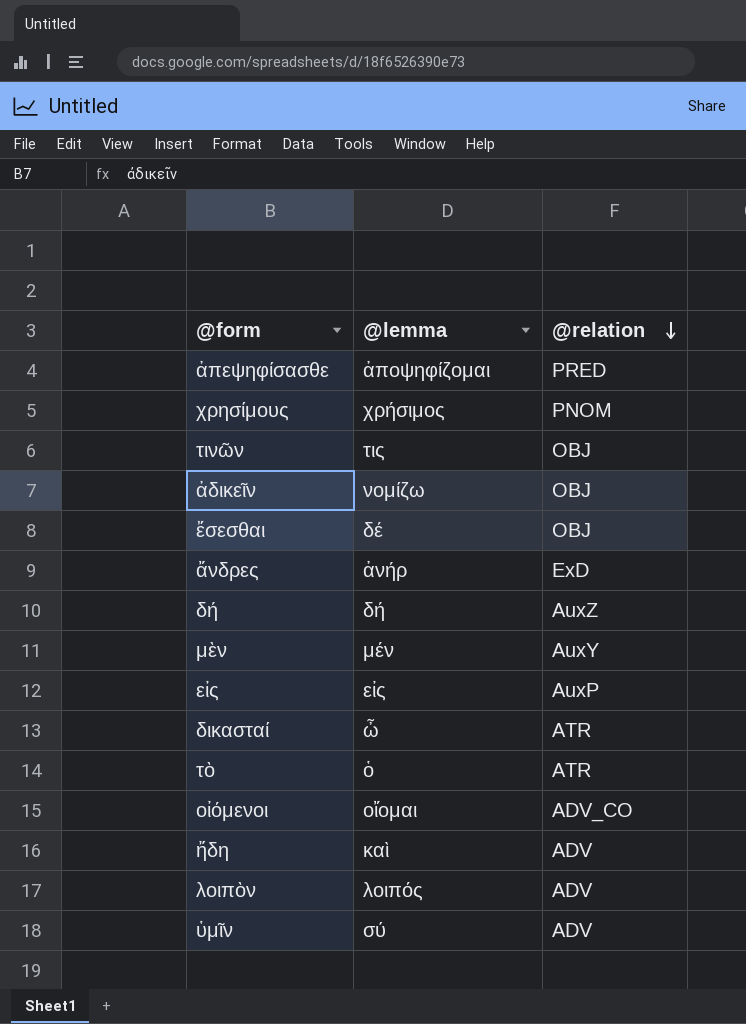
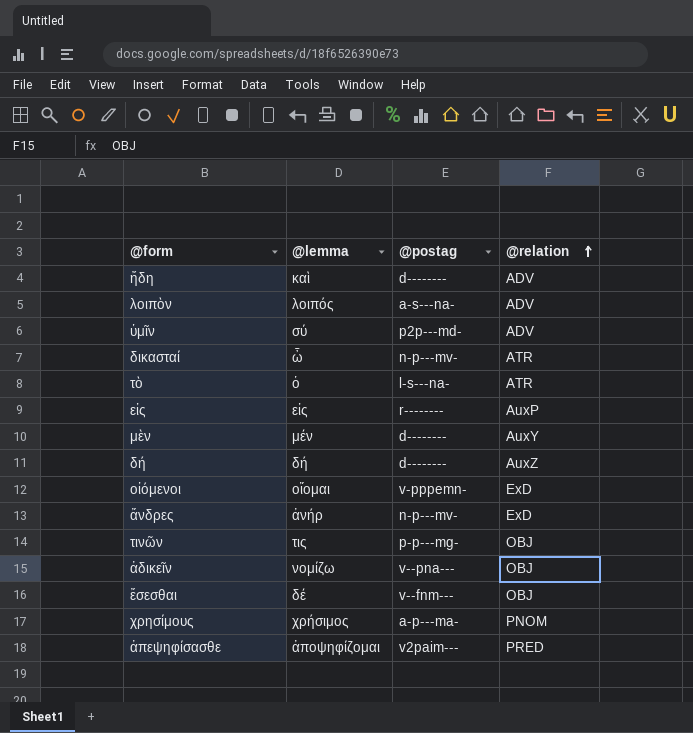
row order: @relation descending -> @relation ascending
column @postag | position: none -> 3
οἰόμενοι | @relation: ADV_CO -> ExD

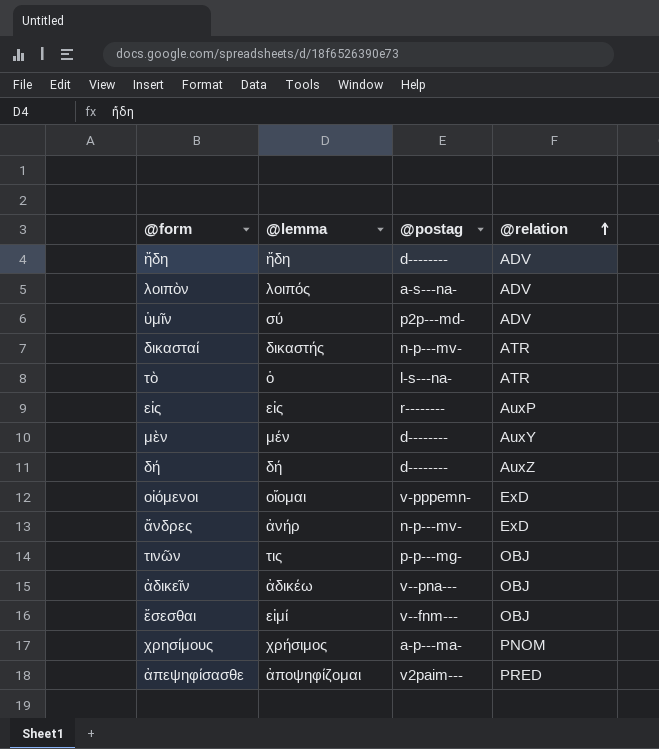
ἤδη | @lemma: καὶ -> ἤδη
δικασταί | @lemma: ὦ -> δικαστής
ἀδικεῖν | @lemma: νομίζω -> ἀδικέω
ἔσεσθαι | @lemma: δέ -> εἰμί

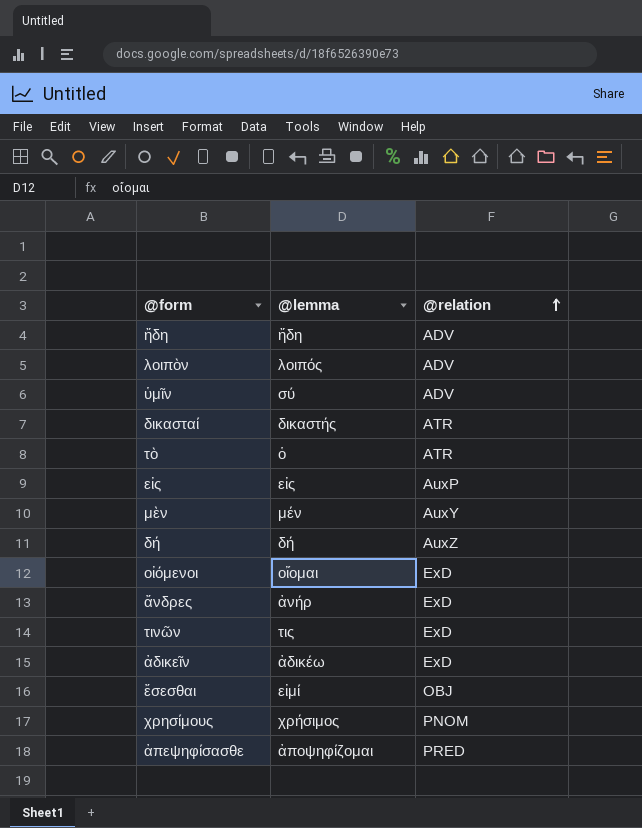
column @postag | position: 3 -> none
τινῶν | @relation: OBJ -> ExD
ἀδικεῖν | @relation: OBJ -> ExD

